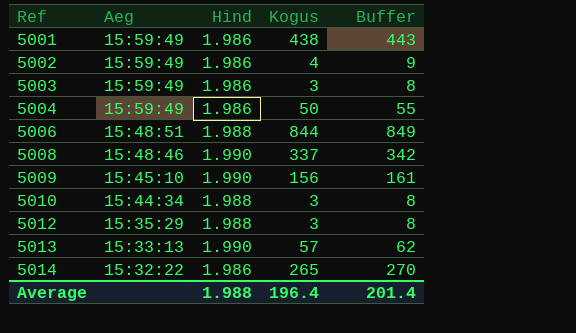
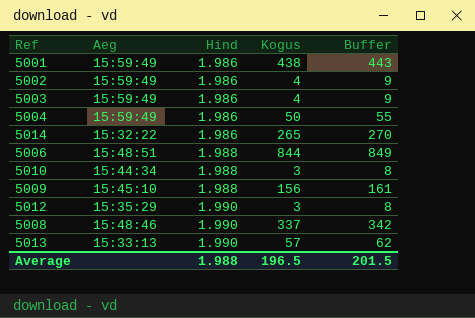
row order: Ref ascending -> Hind ascending
5003 | Kogus: 3 -> 4
5003 | Buffer: 8 -> 9
5009 | Hind: 1.990 -> 1.988
5012 | Hind: 1.988 -> 1.990
Average | Kogus: 196.4 -> 196.5
Average | Buffer: 201.4 -> 201.5

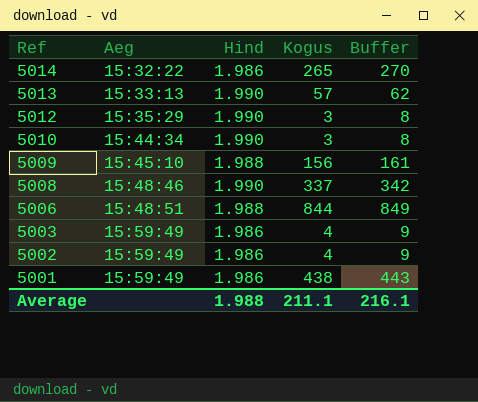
row order: Hind ascending -> Ref descending
row 5004: 15:59:49 | 1.986 | 50 | 55 -> none
5010 | Hind: 1.988 -> 1.990
Average | Kogus: 196.5 -> 211.1
Average | Buffer: 201.5 -> 216.1

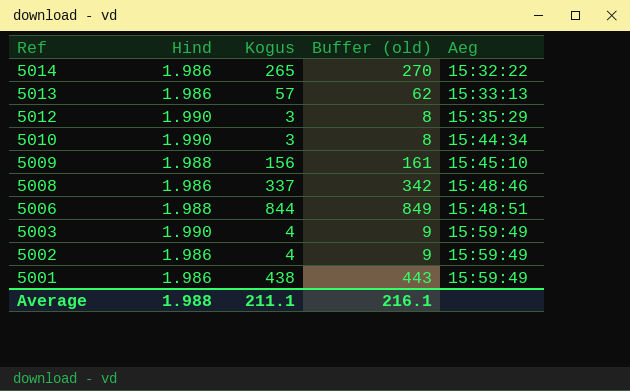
column name: Buffer -> Buffer (old)
column Aeg | position: 2 -> 5
5013 | Hind: 1.990 -> 1.986
5008 | Hind: 1.990 -> 1.986
5003 | Hind: 1.986 -> 1.990

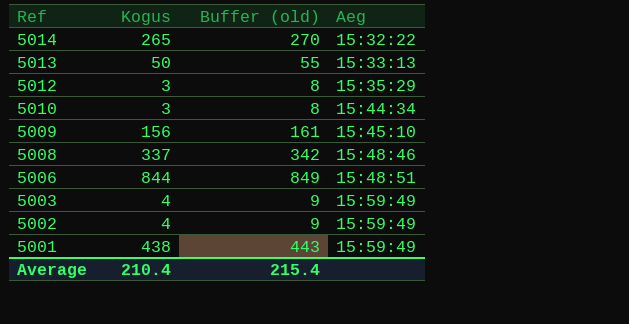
column Hind | position: 2 -> none
5013 | Kogus: 57 -> 50
5013 | Buffer (old): 62 -> 55
Average | Kogus: 211.1 -> 210.4
Average | Buffer (old): 216.1 -> 215.4

